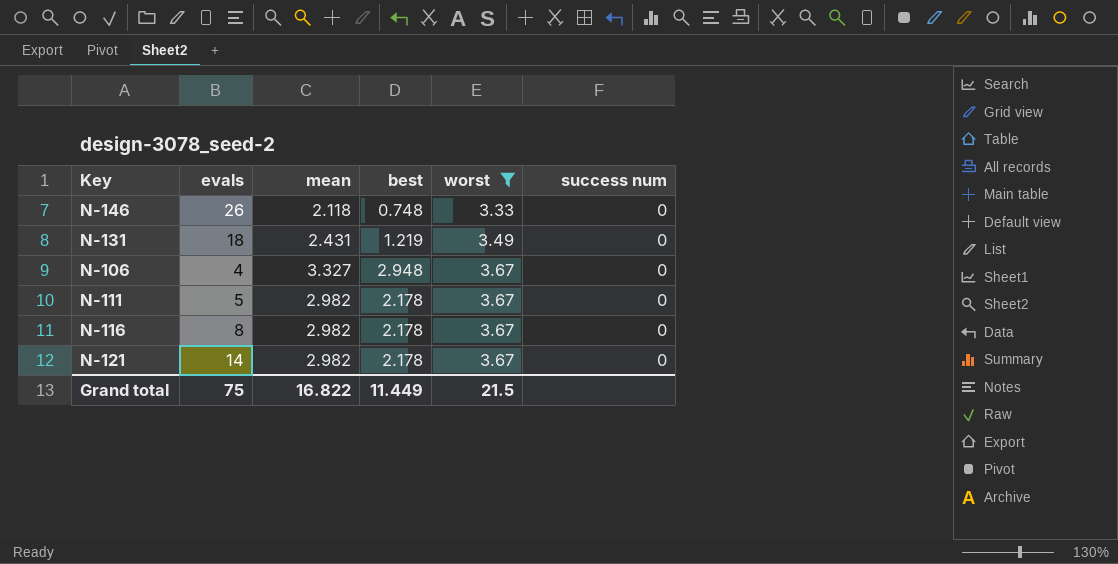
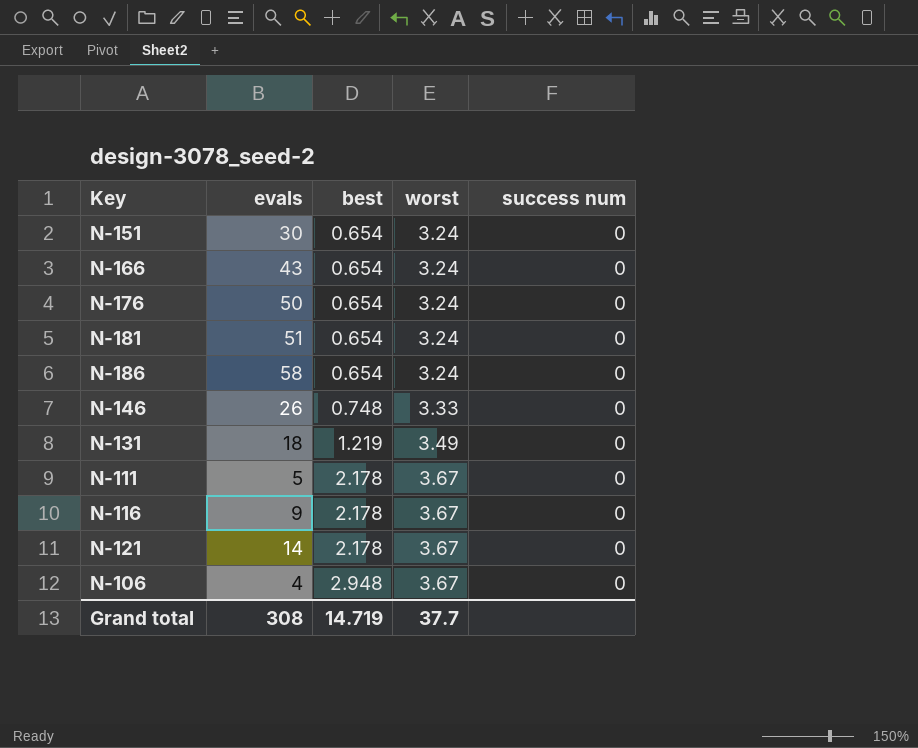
filter: worst != 3.24 -> none
row order: worst ascending -> best ascending
column mean | position: 3 -> none
N-116 | evals: 8 -> 9
Grand total | evals: 75 -> 308
Grand total | best: 11.449 -> 14.719
Grand total | worst: 21.5 -> 37.7

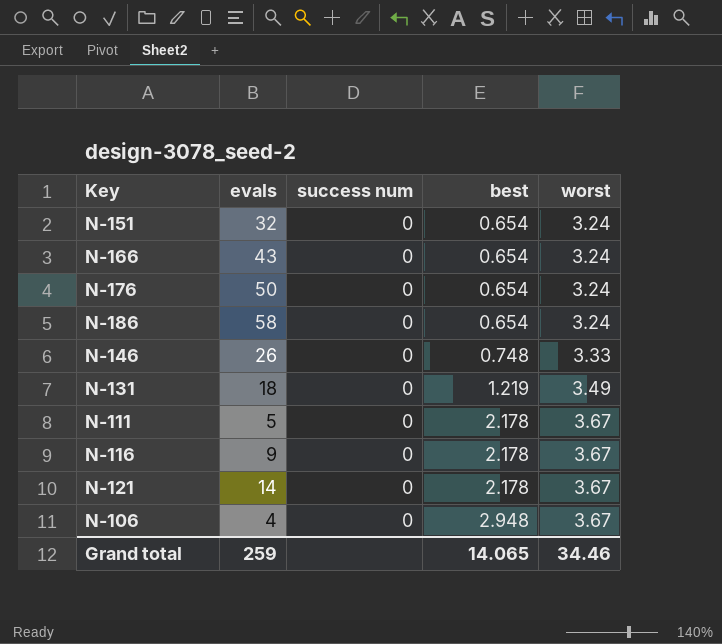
column success num | position: 5 -> 3
row N-181: 51 | 0.654 | 3.24 | 0 -> none
N-151 | evals: 30 -> 32
Grand total | evals: 308 -> 259
Grand total | best: 14.719 -> 14.065
Grand total | worst: 37.7 -> 34.46

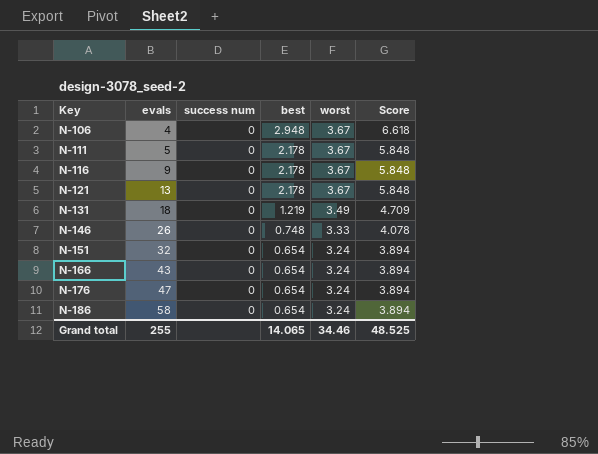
row order: best ascending -> Key ascending
column Score | formula: none -> [best] + [worst]
N-121 | evals: 14 -> 13
N-176 | evals: 50 -> 47
Grand total | evals: 259 -> 255

